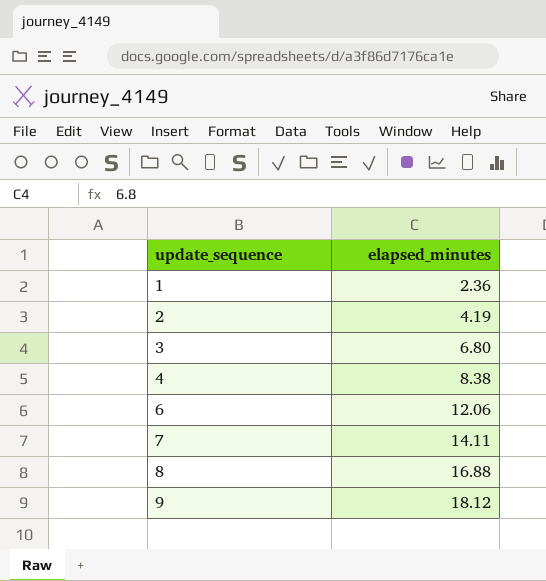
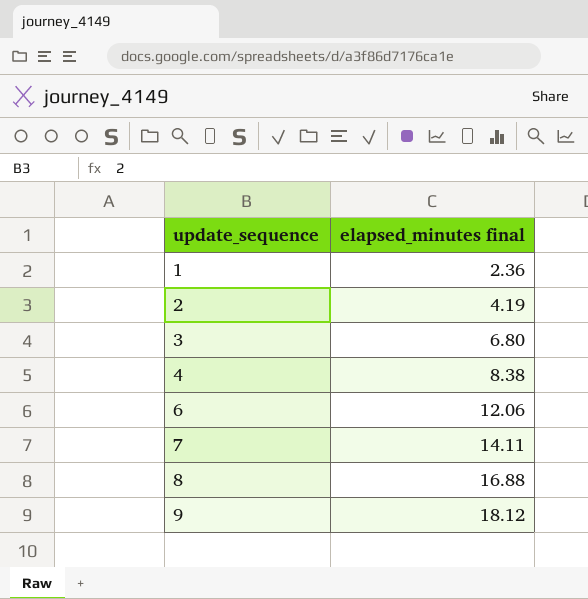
column name: elapsed_minutes -> elapsed_minutes final

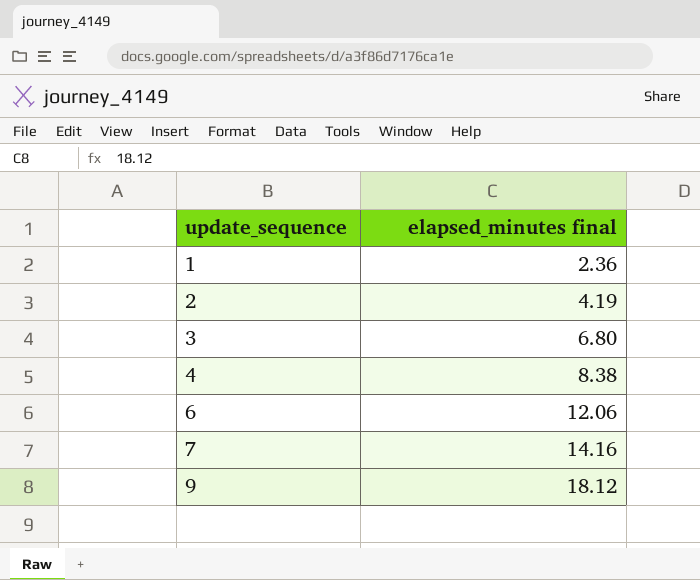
row 8: 16.88 -> none
7 | elapsed_minutes final: 14.11 -> 14.16

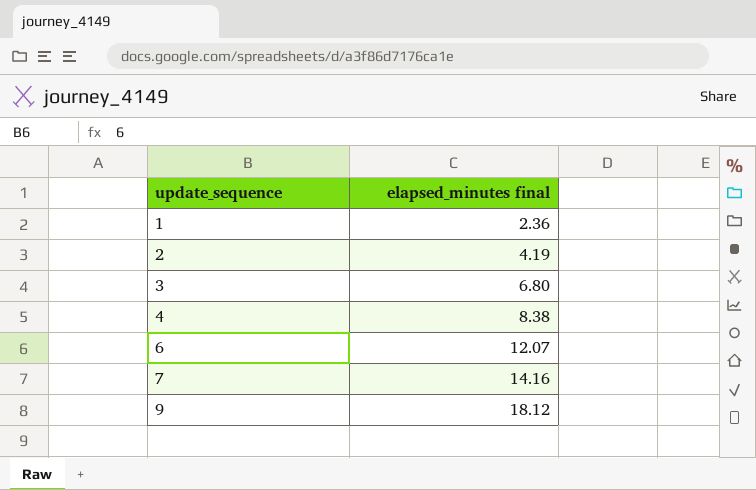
6 | elapsed_minutes final: 12.06 -> 12.07

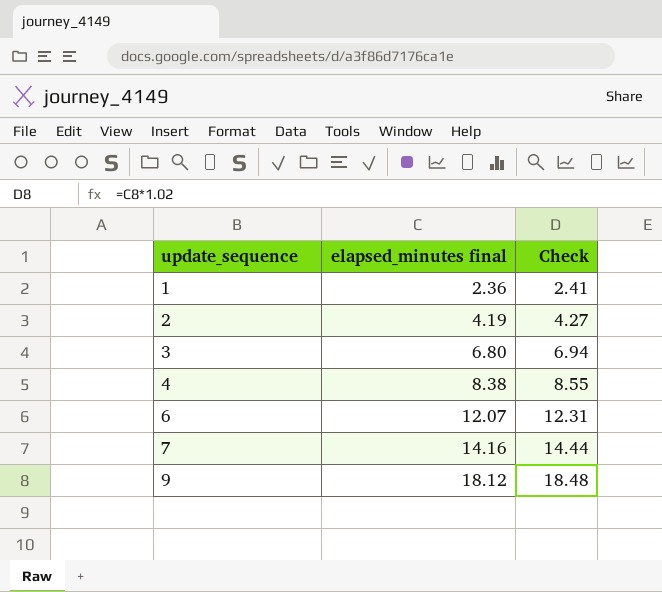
column Check | formula: none -> [elapsed_minutes final] * 1.02

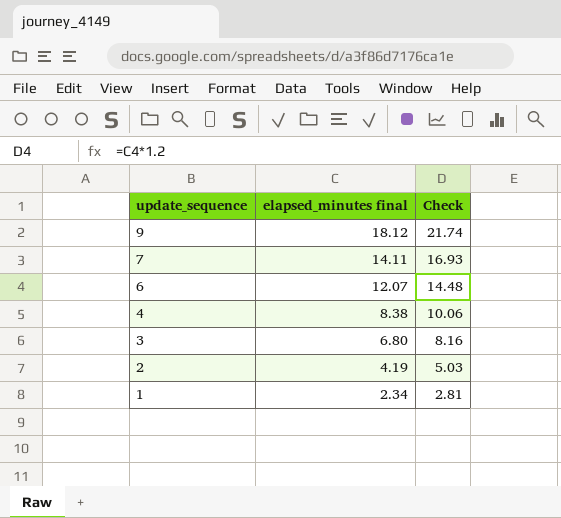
row order: update_sequence ascending -> update_sequence descending
column Check | formula: [elapsed_minutes final] * 1.02 -> [elapsed_minutes final] * 1.2
7 | elapsed_minutes final: 14.16 -> 14.11
1 | elapsed_minutes final: 2.36 -> 2.34

